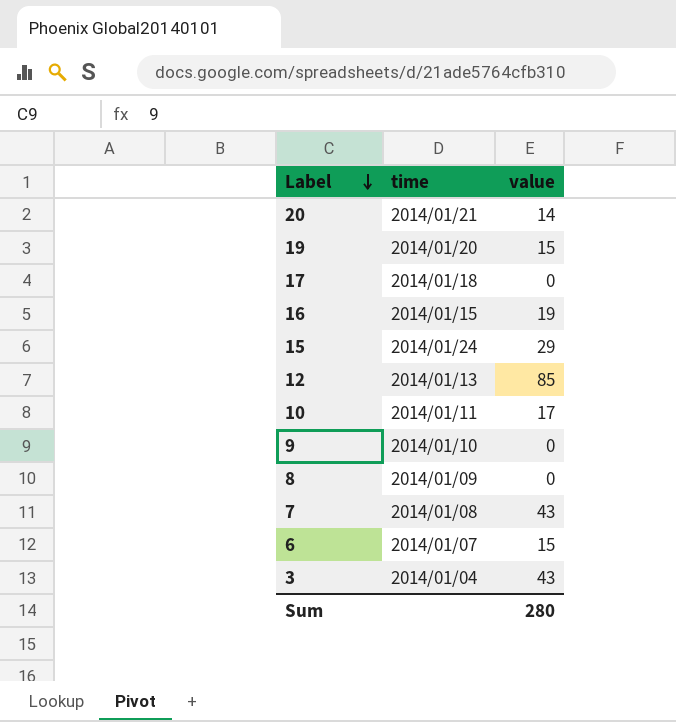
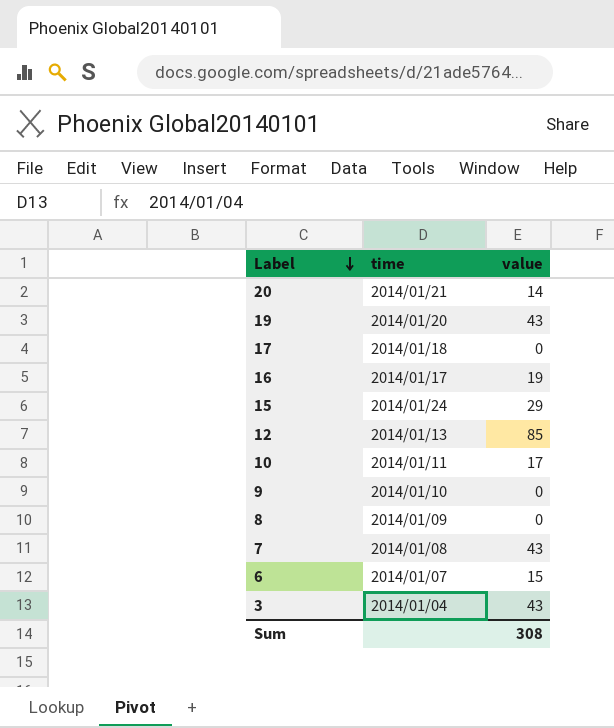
19 | value: 15 -> 43
16 | time: 2014/01/15 -> 2014/01/17
Sum | value: 280 -> 308

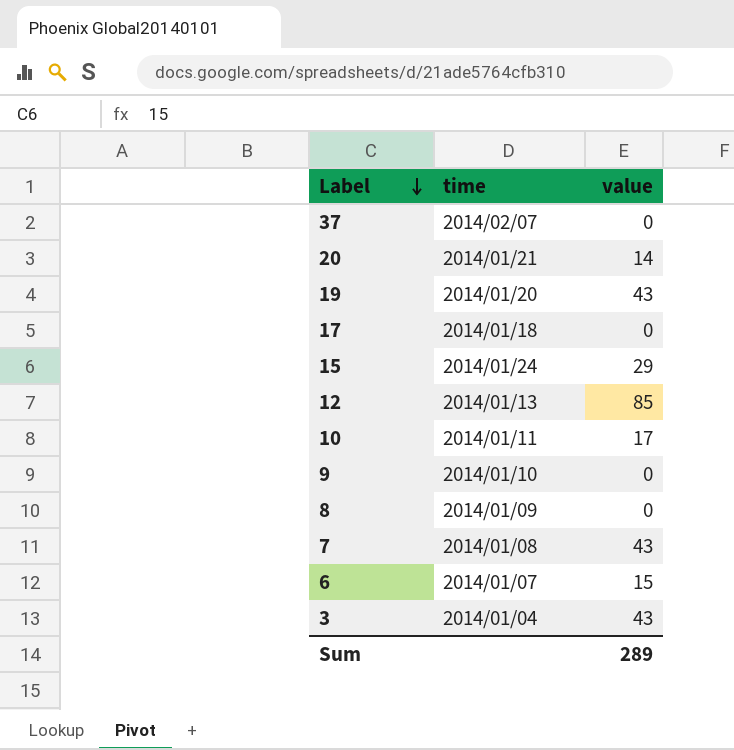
row 16: 2014/01/17 | 19 -> none
row 37: none -> 2014/02/07 | 0
Sum | value: 308 -> 289

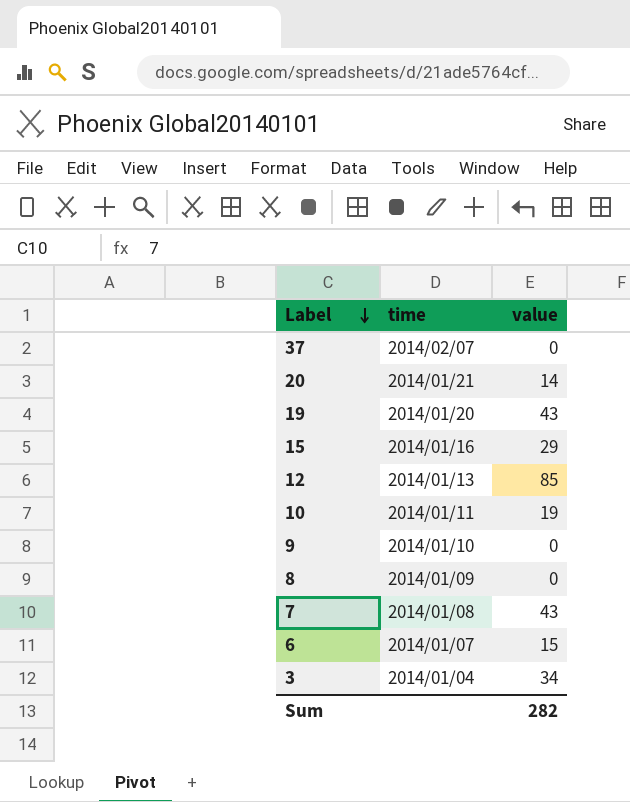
row 17: 2014/01/18 | 0 -> none
15 | time: 2014/01/24 -> 2014/01/16
10 | value: 17 -> 19
3 | value: 43 -> 34
Sum | value: 289 -> 282

